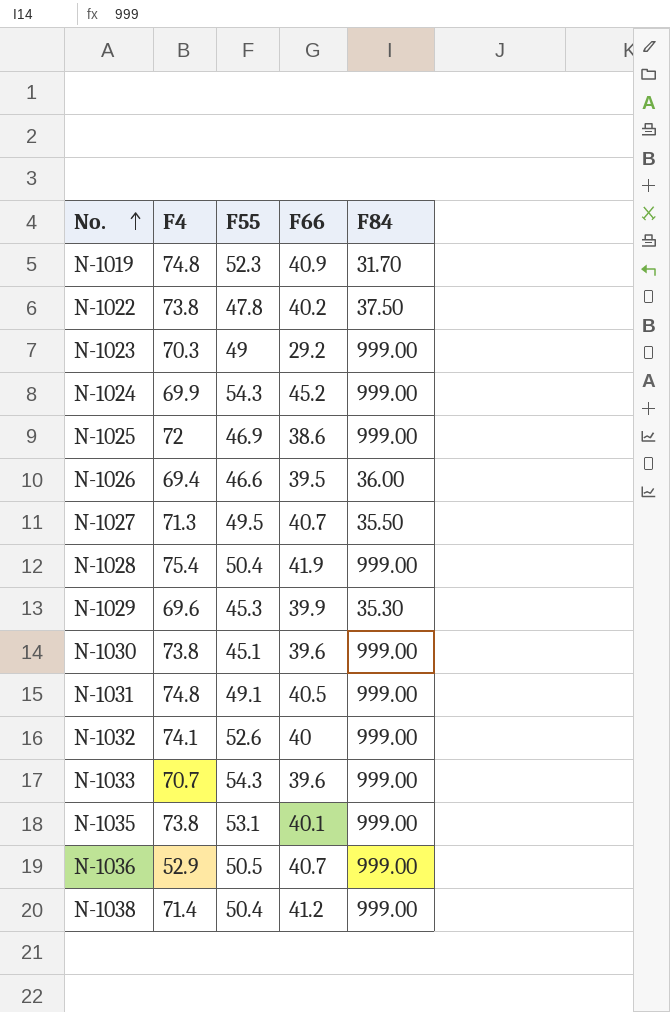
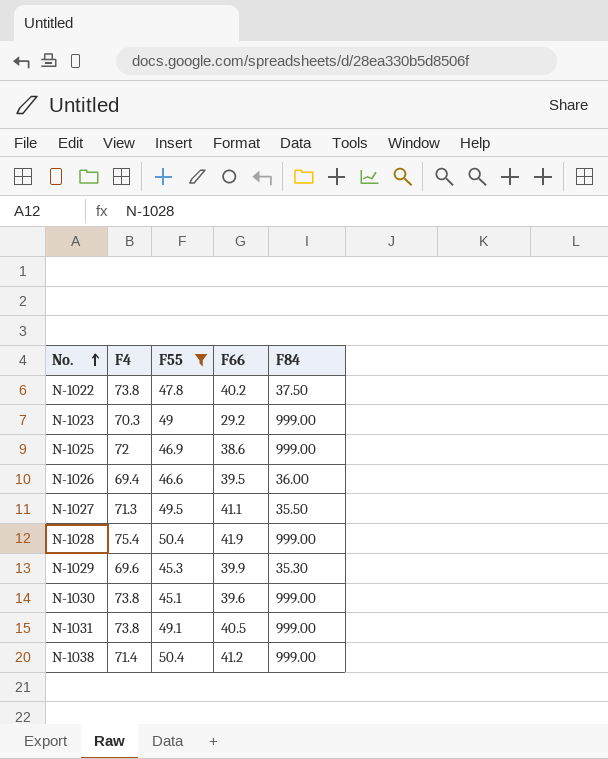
filter: none -> F55 <= 50.4
N-1027 | F66: 40.7 -> 41.1
N-1031 | F4: 74.8 -> 73.8

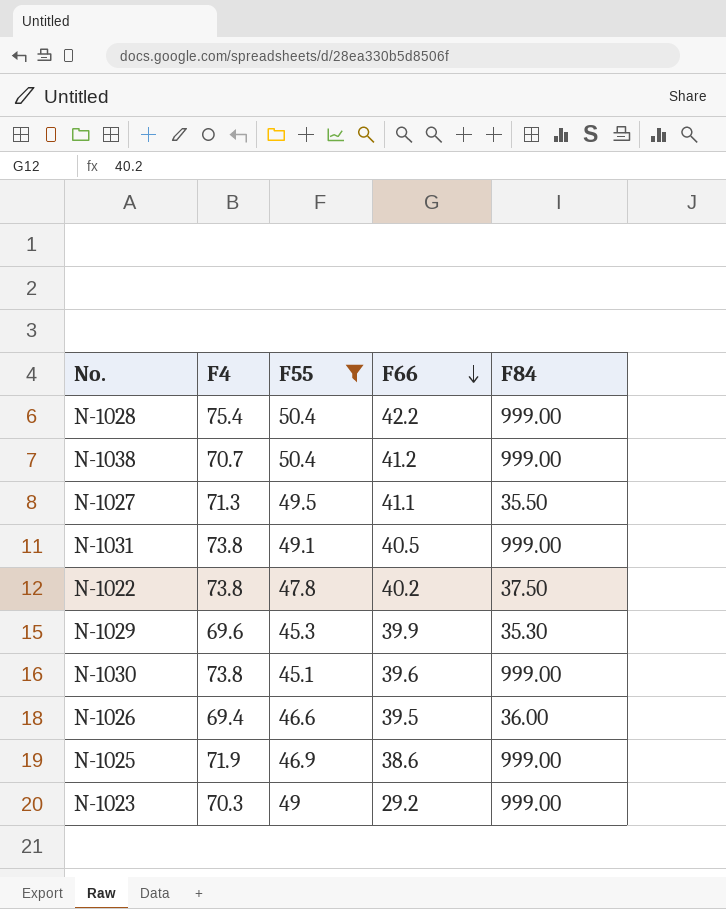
row order: No. ascending -> F66 descending
N-1028 | F66: 41.9 -> 42.2
N-1038 | F4: 71.4 -> 70.7
N-1025 | F4: 72 -> 71.9

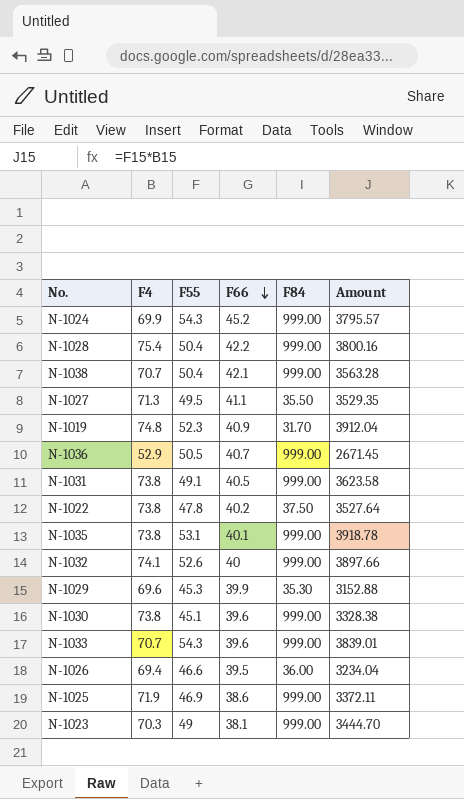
filter: F55 <= 50.4 -> none
column Amount | formula: none -> [F4] * [F55]
N-1038 | F66: 41.2 -> 42.1
N-1023 | F66: 29.2 -> 38.1

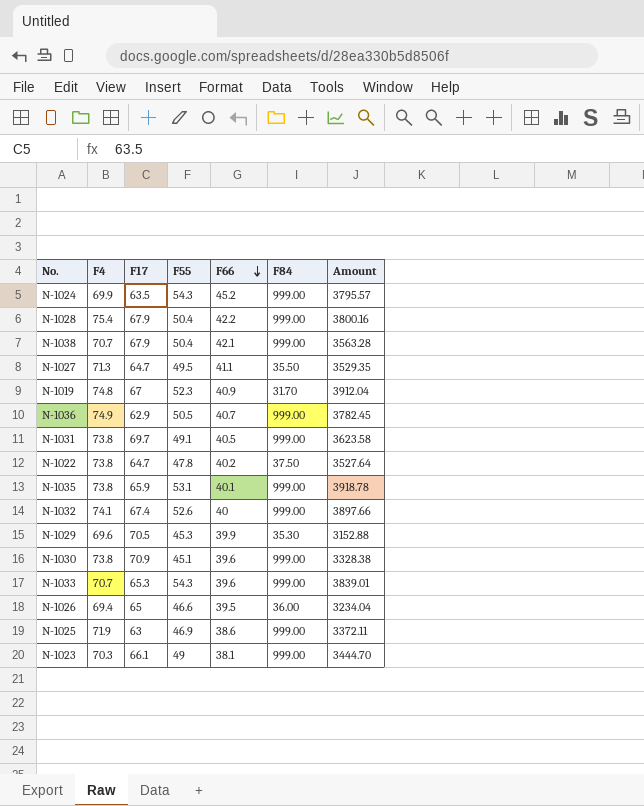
column F17 | position: none -> 3
N-1036 | F4: 52.9 -> 74.9
N-1036 | Amount: 2671.45 -> 3782.45

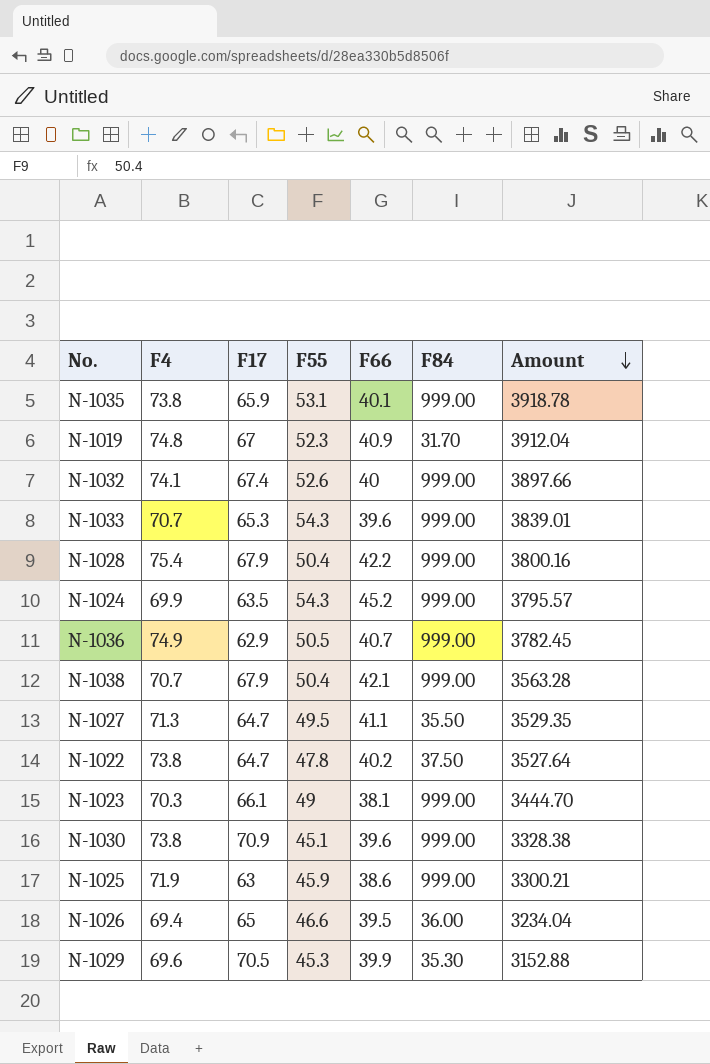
row order: F66 descending -> Amount descending
row N-1031: 73.8 | 69.7 | 49.1 | 40.5 | 999.00 | 3623.58 -> none
N-1025 | F55: 46.9 -> 45.9
N-1025 | Amount: 3372.11 -> 3300.21

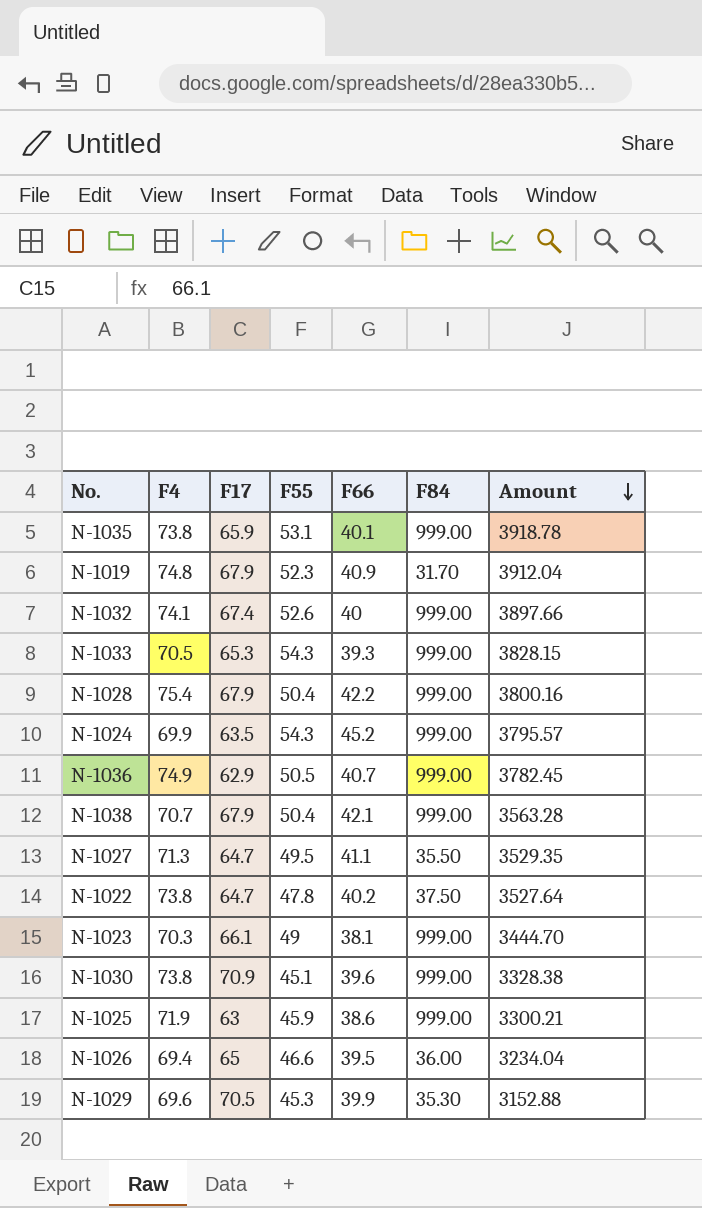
N-1019 | F17: 67 -> 67.9
N-1033 | F4: 70.7 -> 70.5
N-1033 | F66: 39.6 -> 39.3
N-1033 | Amount: 3839.01 -> 3828.15

